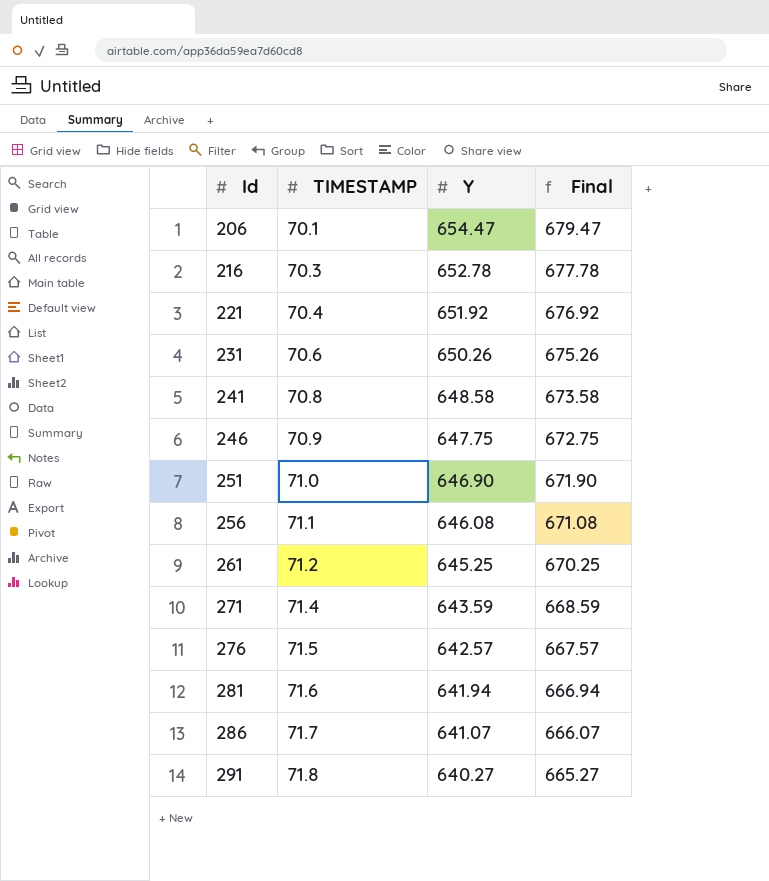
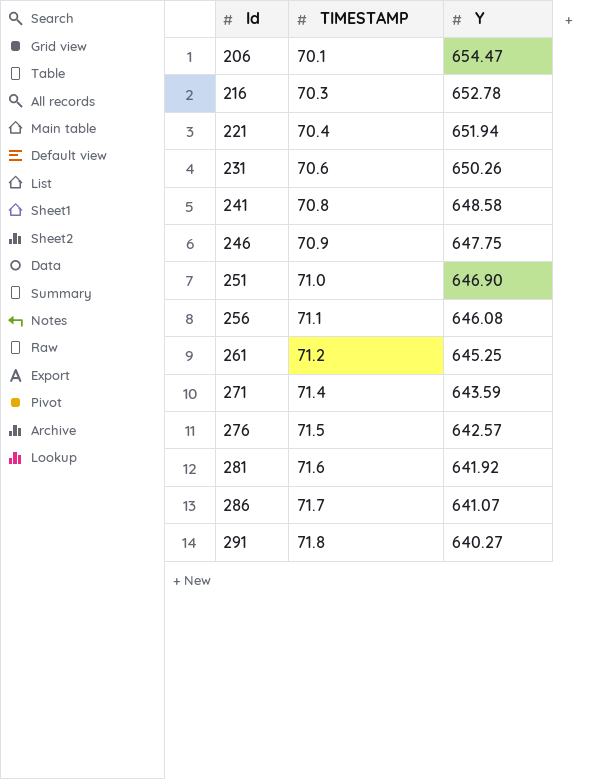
column Final | formula: [Y] + 25 -> none
221 | Y: 651.92 -> 651.94
281 | Y: 641.94 -> 641.92

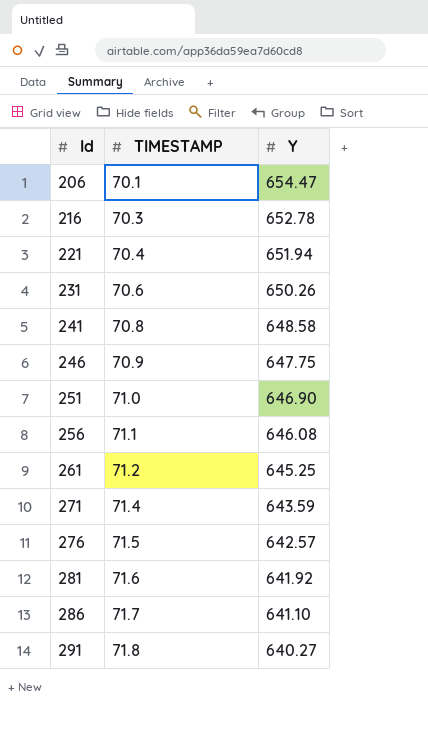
286 | Y: 641.07 -> 641.10

